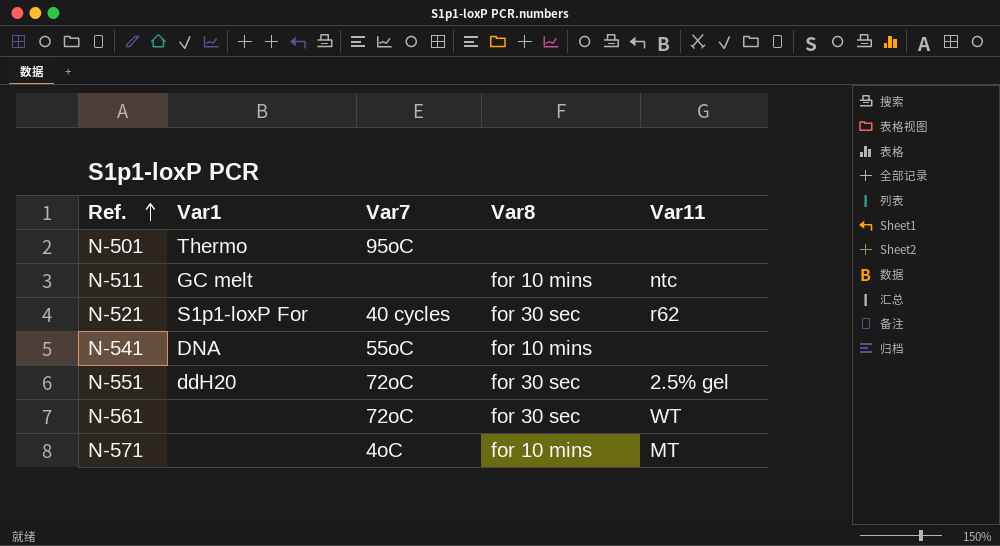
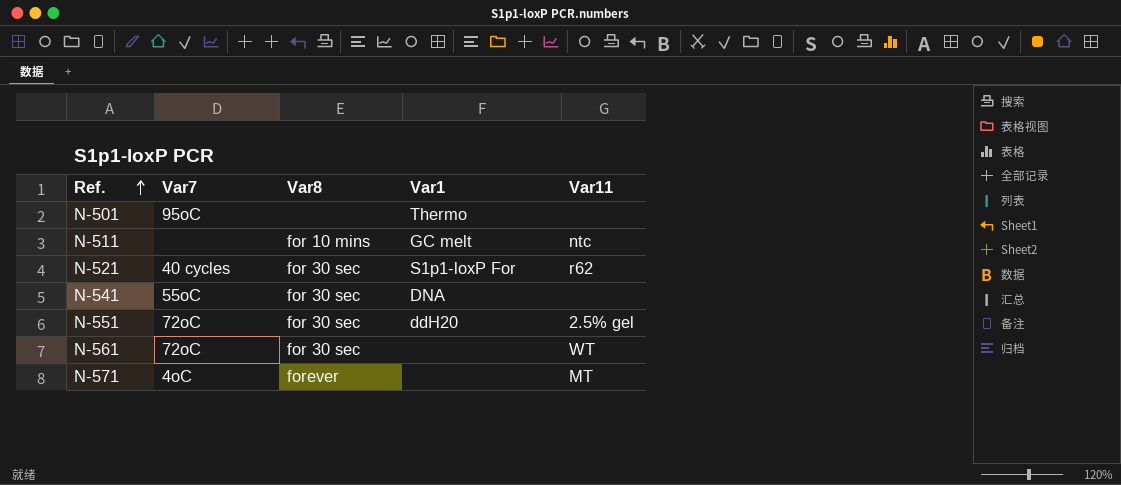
column Var1 | position: 2 -> 4
N-541 | Var8: for 10 mins -> for 30 sec
N-571 | Var8: for 10 mins -> forever

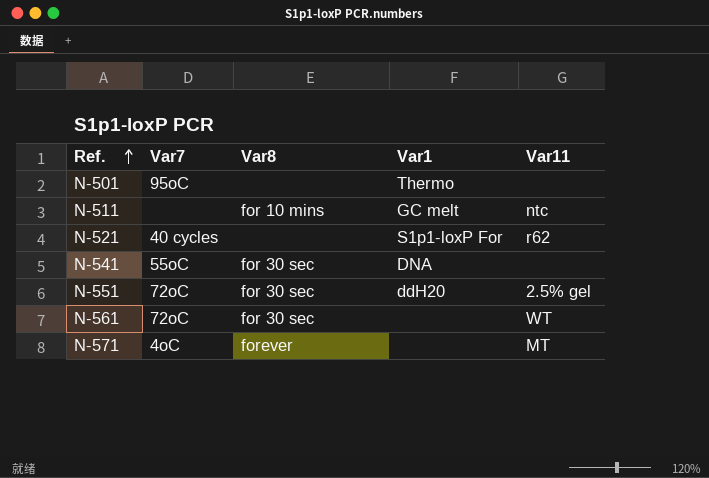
N-521 | Var8: for 30 sec -> none

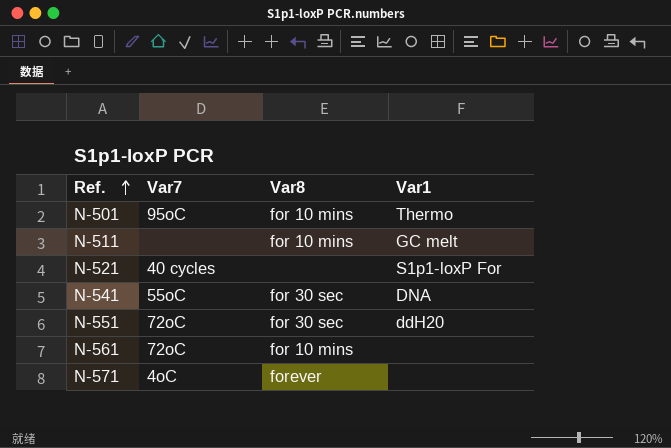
column Var11 | position: 5 -> none
N-501 | Var8: none -> for 10 mins
N-561 | Var8: for 30 sec -> for 10 mins

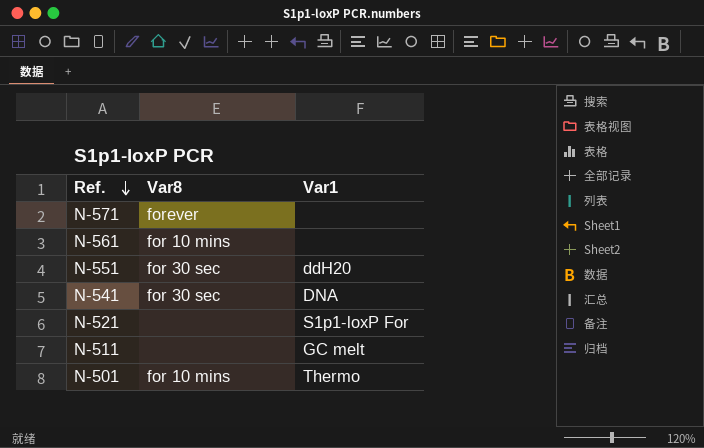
row order: Ref. ascending -> Ref. descending
column Var7 | position: 2 -> none
N-511 | Var8: for 10 mins -> none

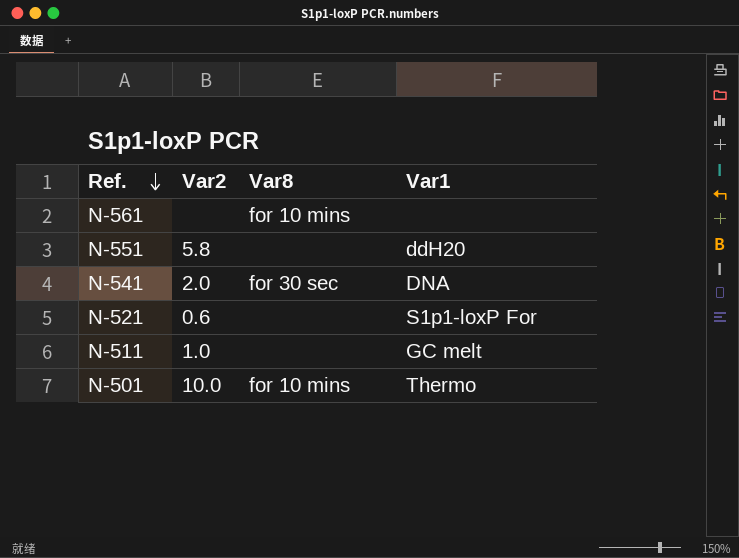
column Var2 | position: none -> 2
row N-571: forever | none -> none
N-551 | Var8: for 30 sec -> none

